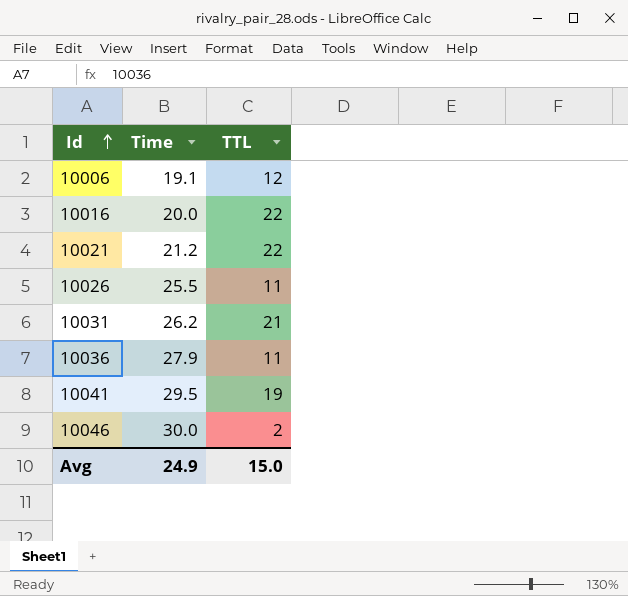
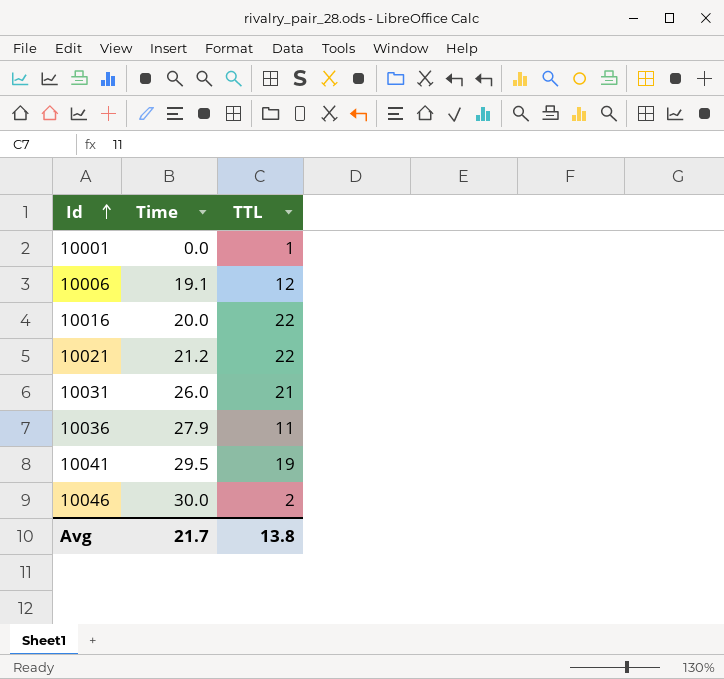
row 10026: 25.5 | 11 -> none
row 10001: none -> 0.0 | 1
10031 | Time: 26.2 -> 26.0
Avg | Time: 24.9 -> 21.7
Avg | TTL: 15.0 -> 13.8

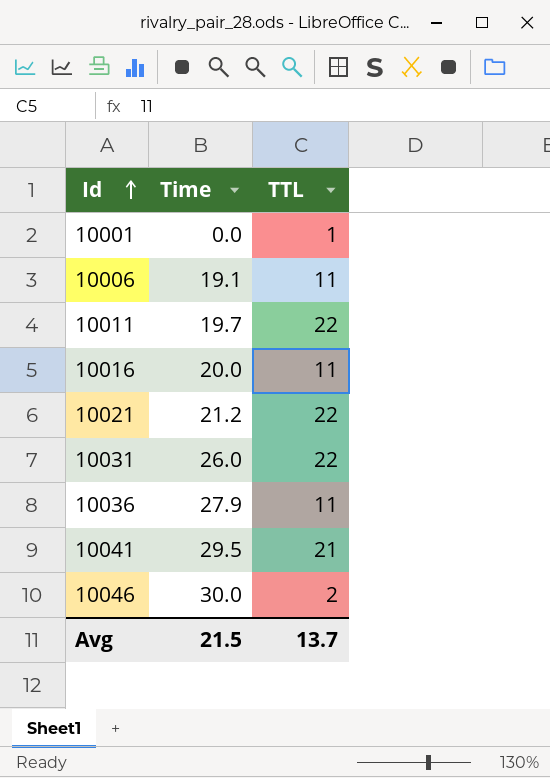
10006 | TTL: 12 -> 11
row 10011: none -> 19.7 | 22
10016 | TTL: 22 -> 11
10031 | TTL: 21 -> 22
10041 | TTL: 19 -> 21
Avg | Time: 21.7 -> 21.5
Avg | TTL: 13.8 -> 13.7

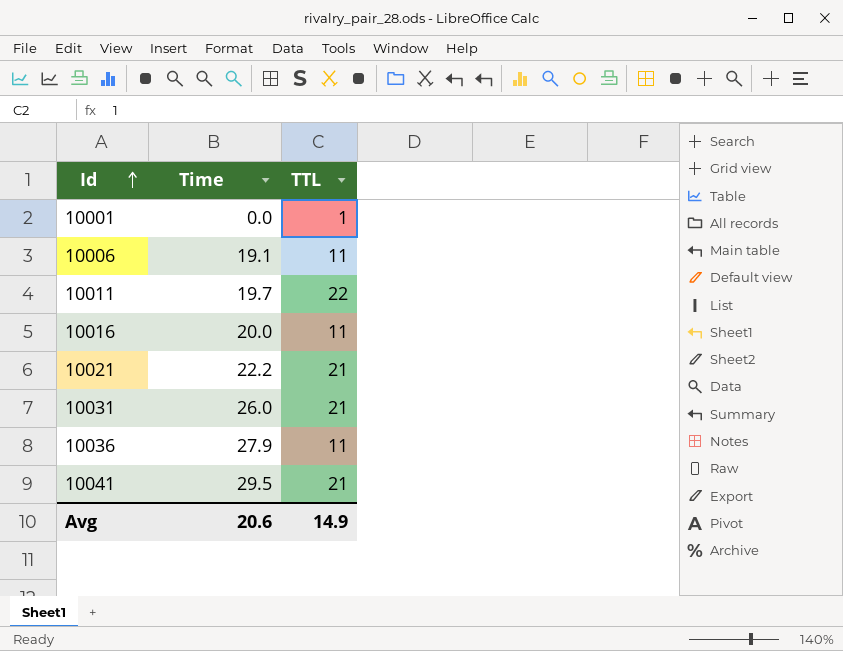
row 10046: 30.0 | 2 -> none
10021 | Time: 21.2 -> 22.2
10021 | TTL: 22 -> 21
10031 | TTL: 22 -> 21
Avg | Time: 21.5 -> 20.6
Avg | TTL: 13.7 -> 14.9

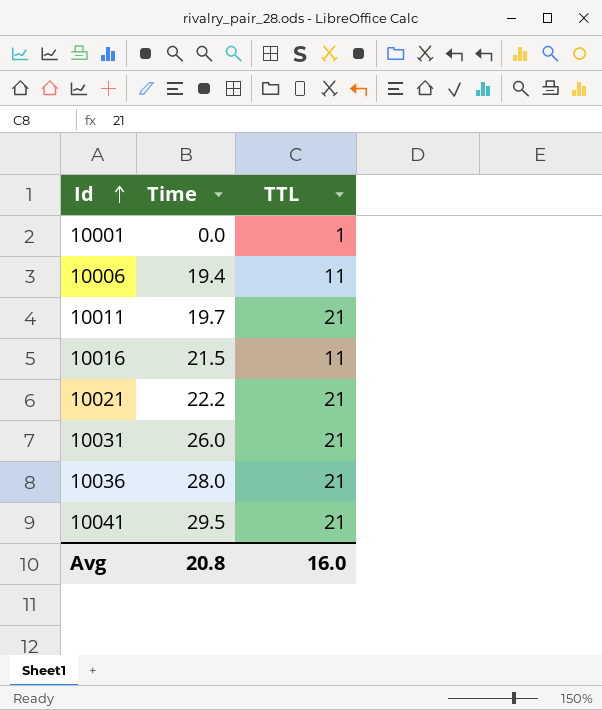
10006 | Time: 19.1 -> 19.4
10011 | TTL: 22 -> 21
10016 | Time: 20.0 -> 21.5
10036 | Time: 27.9 -> 28.0
10036 | TTL: 11 -> 21
Avg | Time: 20.6 -> 20.8
Avg | TTL: 14.9 -> 16.0

